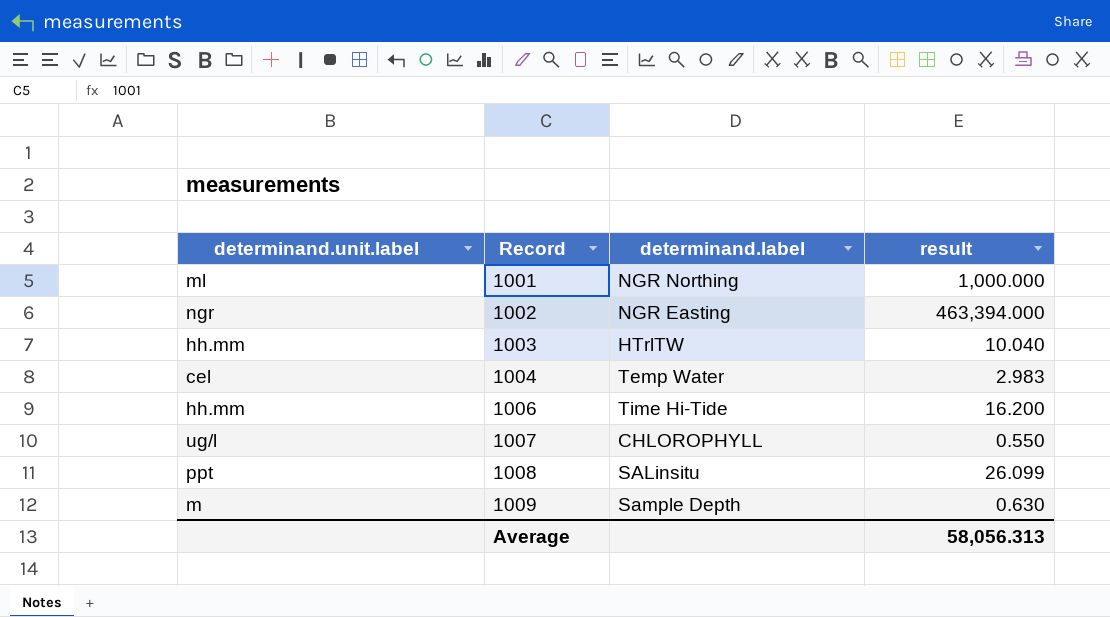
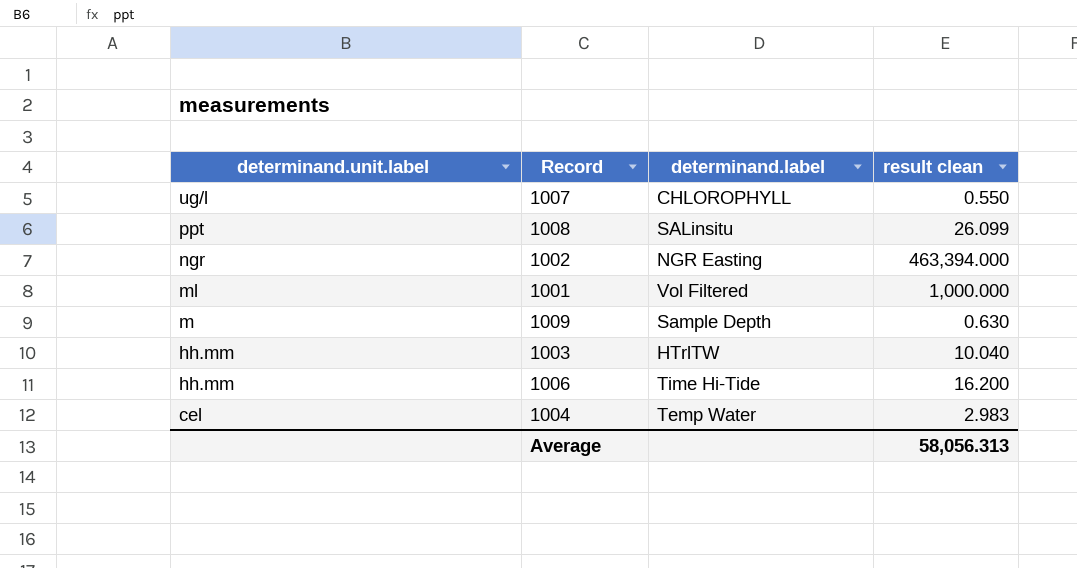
row order: Record ascending -> determinand.unit.label descending
column name: result -> result clean
1001 | determinand.label: NGR Northing -> Vol Filtered

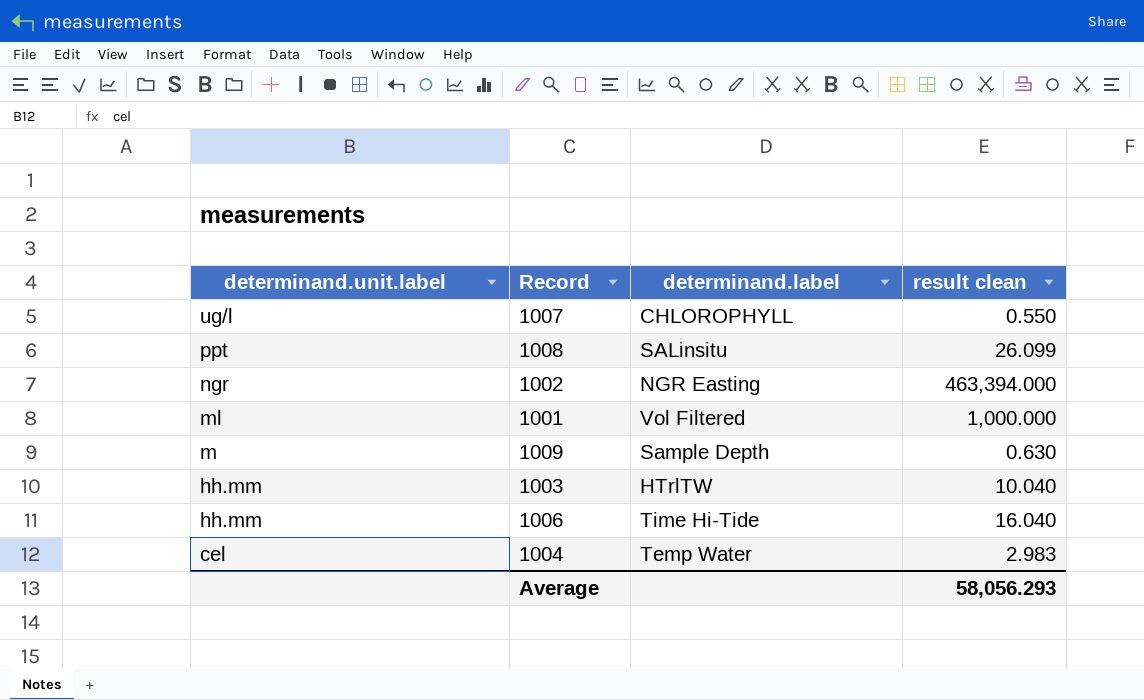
1006 | result clean: 16.200 -> 16.040
Average | result clean: 58,056.313 -> 58,056.293

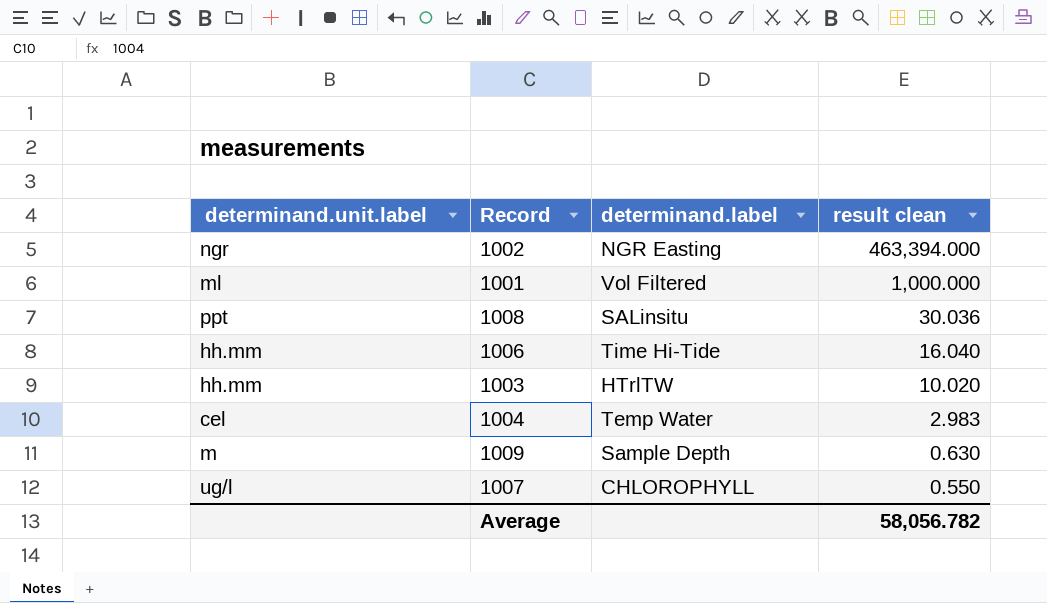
row order: determinand.unit.label descending -> result clean descending
1008 | result clean: 26.099 -> 30.036
1003 | result clean: 10.040 -> 10.020
Average | result clean: 58,056.293 -> 58,056.782

